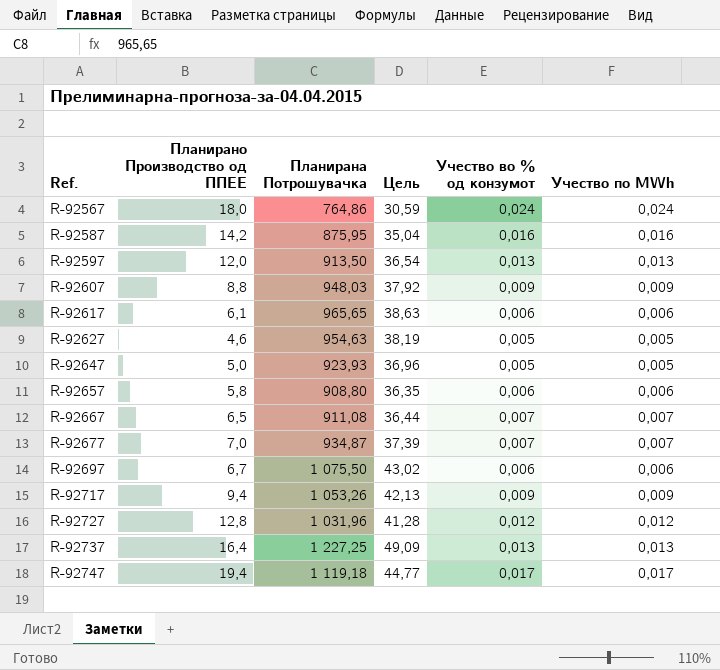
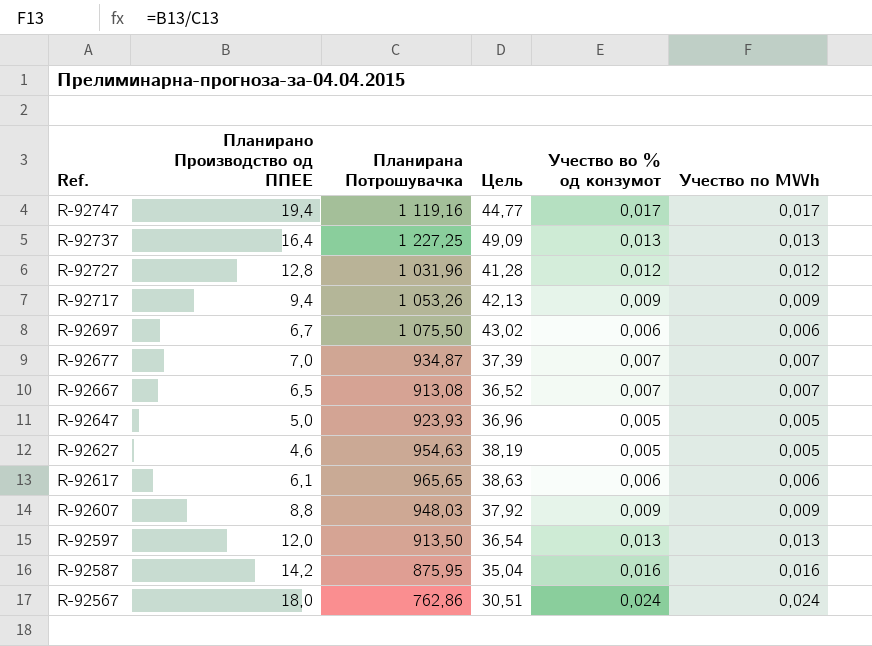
row order: Ref. ascending -> Ref. descending
row R-92657: 5,8 | 908,80 | 36,35 | 0,006 | 0,006 -> none
R-92747 | Планирана Потрошувачка: 1 119,18 -> 1 119,16
R-92667 | Планирана Потрошувачка: 911,08 -> 913,08
R-92667 | Цель: 36,44 -> 36,52
R-92567 | Планирана Потрошувачка: 764,86 -> 762,86
R-92567 | Цель: 30,59 -> 30,51

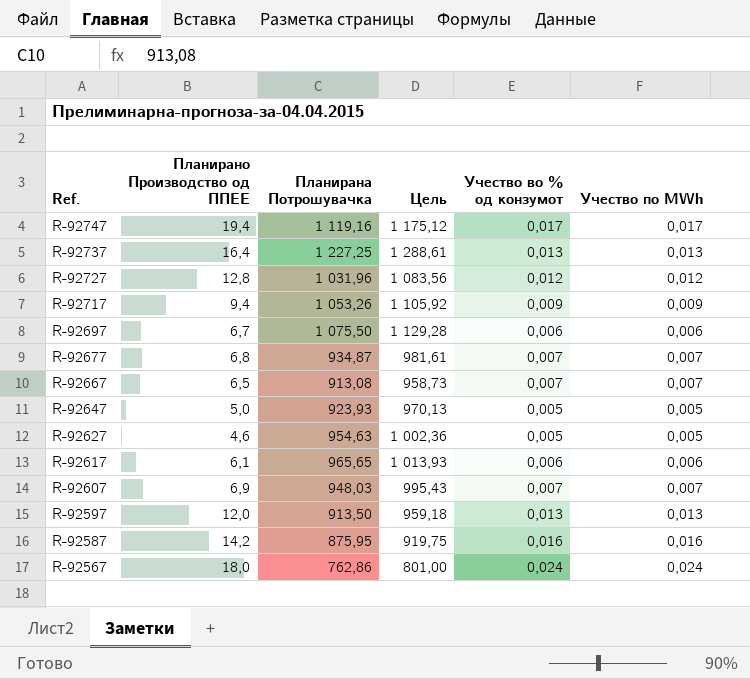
column Цель | formula: [Планирана Потрошувачка] * 0,04 -> [Планирана Потрошувачка] * 1,05
R-92677 | Планирано Производство од ППЕЕ: 7,0 -> 6,8
R-92607 | Планирано Производство од ППЕЕ: 8,8 -> 6,9
R-92607 | Учество во % од конзумот: 0,009 -> 0,007
R-92607 | Учество по MWh: 0,009 -> 0,007

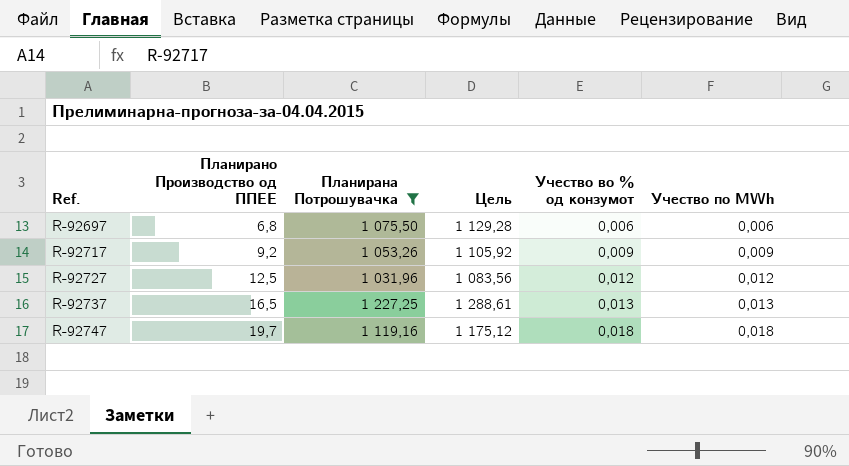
filter: none -> Планирана Потрошувачка >= 1 031,96
row order: Ref. descending -> Ref. ascending
R-92697 | Планирано Производство од ППЕЕ: 6,7 -> 6,8
R-92717 | Планирано Производство од ППЕЕ: 9,4 -> 9,2
R-92727 | Планирано Производство од ППЕЕ: 12,8 -> 12,5
R-92737 | Планирано Производство од ППЕЕ: 16,4 -> 16,5
R-92747 | Планирано Производство од ППЕЕ: 19,4 -> 19,7
R-92747 | Учество во % од конзумот: 0,017 -> 0,018
R-92747 | Учество по MWh: 0,017 -> 0,018

